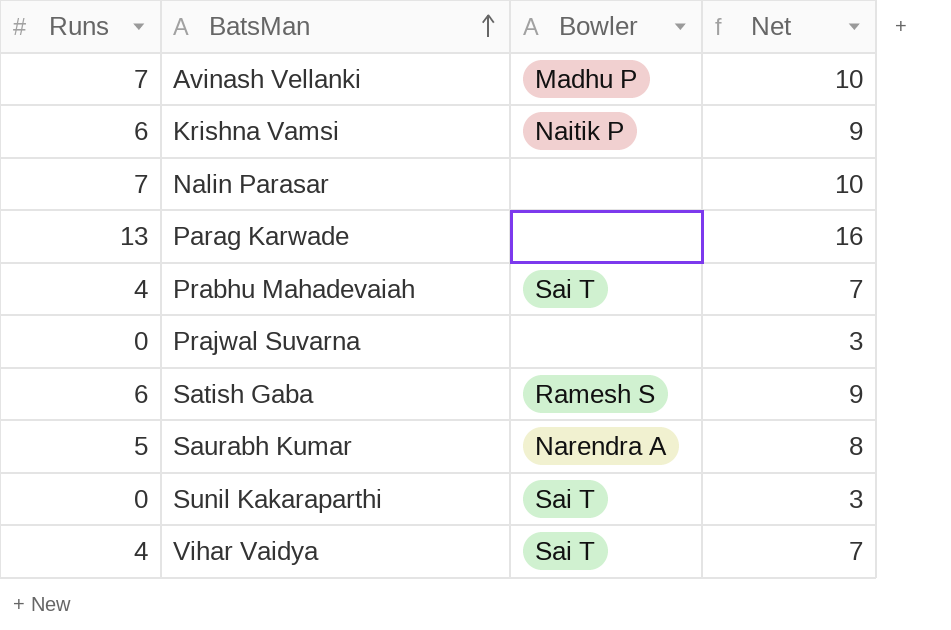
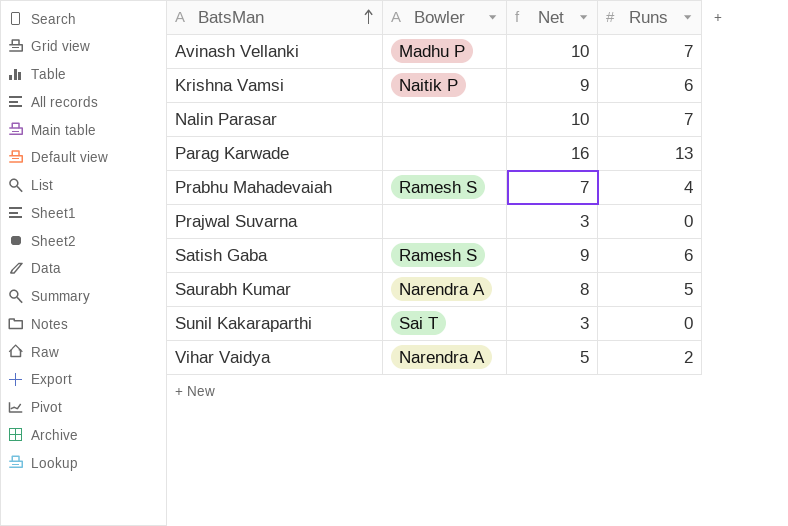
column Runs | position: 1 -> 4
Prabhu Mahadevaiah | Bowler: Sai T -> Ramesh S
Vihar Vaidya | Bowler: Sai T -> Narendra A
Vihar Vaidya | Net: 7 -> 5
Vihar Vaidya | Runs: 4 -> 2

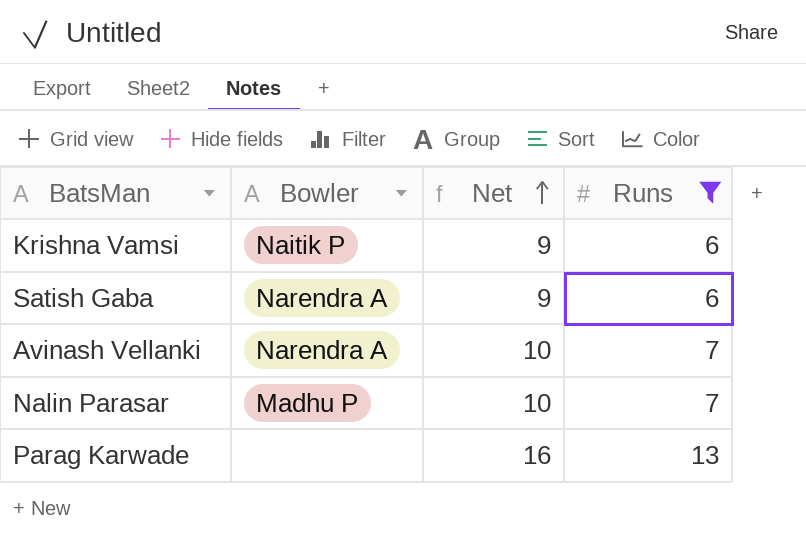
filter: none -> Runs >= 6
row order: BatsMan ascending -> Net ascending
Satish Gaba | Bowler: Ramesh S -> Narendra A
Avinash Vellanki | Bowler: Madhu P -> Narendra A
Nalin Parasar | Bowler: none -> Madhu P

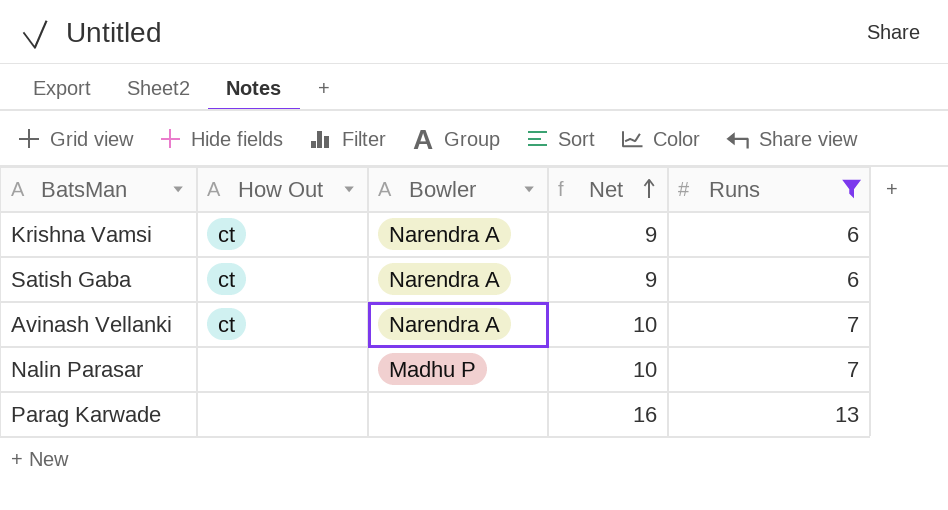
column How Out | position: none -> 2
Krishna Vamsi | Bowler: Naitik P -> Narendra A

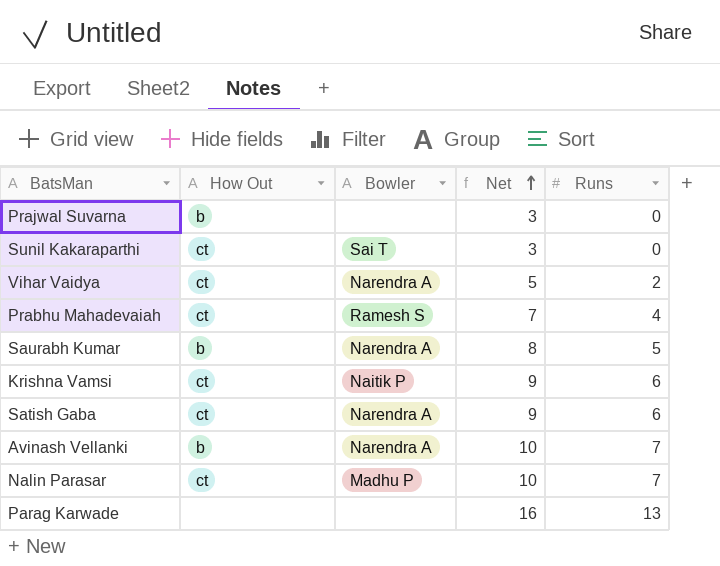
filter: Runs >= 6 -> none
Krishna Vamsi | Bowler: Narendra A -> Naitik P
Avinash Vellanki | How Out: ct -> b
Nalin Parasar | How Out: none -> ct

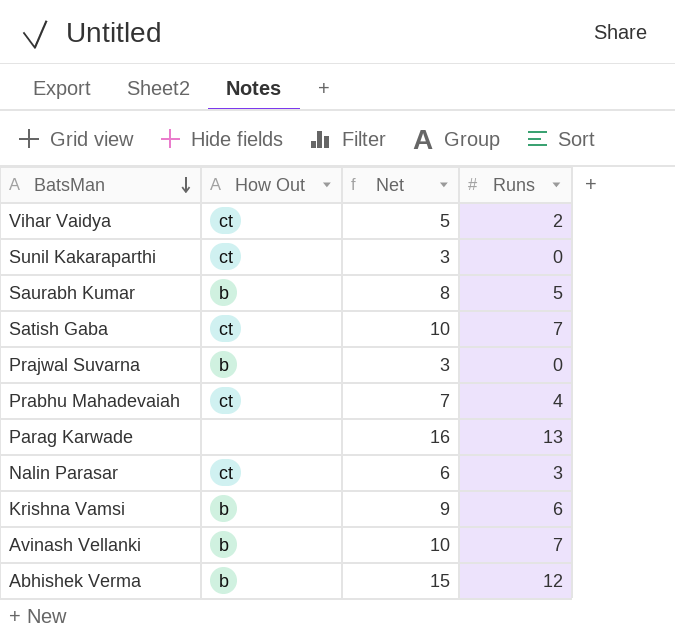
row order: Net ascending -> BatsMan descending
column Bowler | position: 3 -> none
Satish Gaba | Net: 9 -> 10
Satish Gaba | Runs: 6 -> 7
Nalin Parasar | Net: 10 -> 6
Nalin Parasar | Runs: 7 -> 3
Krishna Vamsi | How Out: ct -> b
row Abhishek Verma: none -> b | 15 | 12

